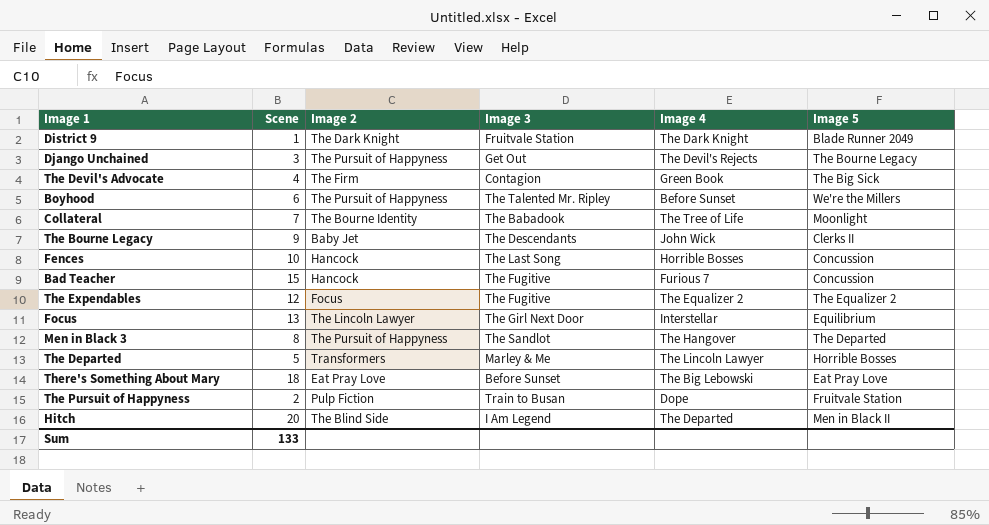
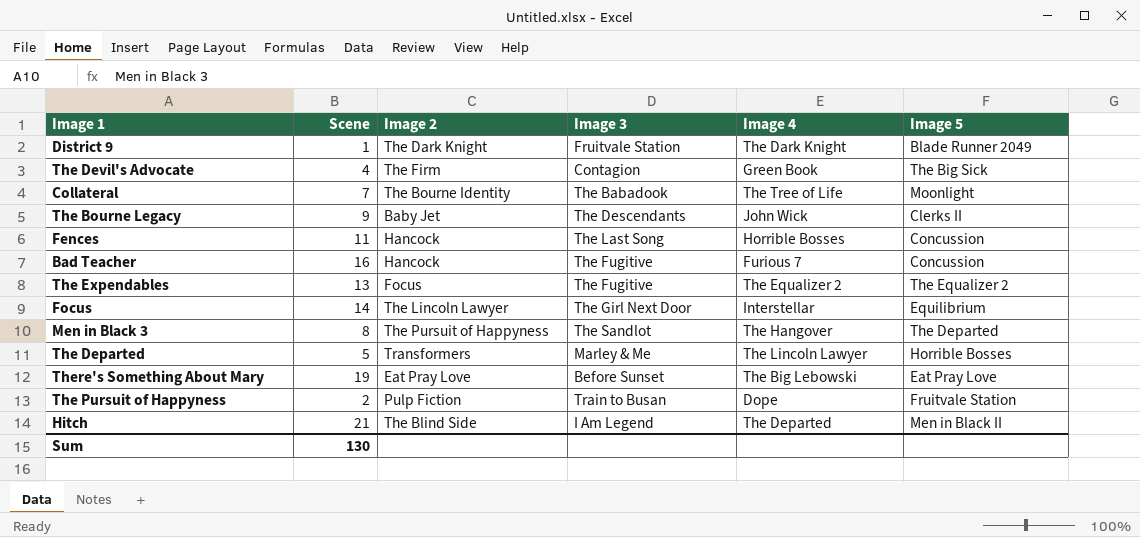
row Django Unchained: 3 | The Pursuit of Happyness | Get Out | The Devil's Rejects | The Bourne Legacy -> none
row Boyhood: 6 | The Pursuit of Happyness | The Talented Mr. Ripley | Before Sunset | We're the Millers -> none
Fences | Scene: 10 -> 11
Bad Teacher | Scene: 15 -> 16
The Expendables | Scene: 12 -> 13
Focus | Scene: 13 -> 14
There's Something About Mary | Scene: 18 -> 19
Hitch | Scene: 20 -> 21
Sum | Scene: 133 -> 130

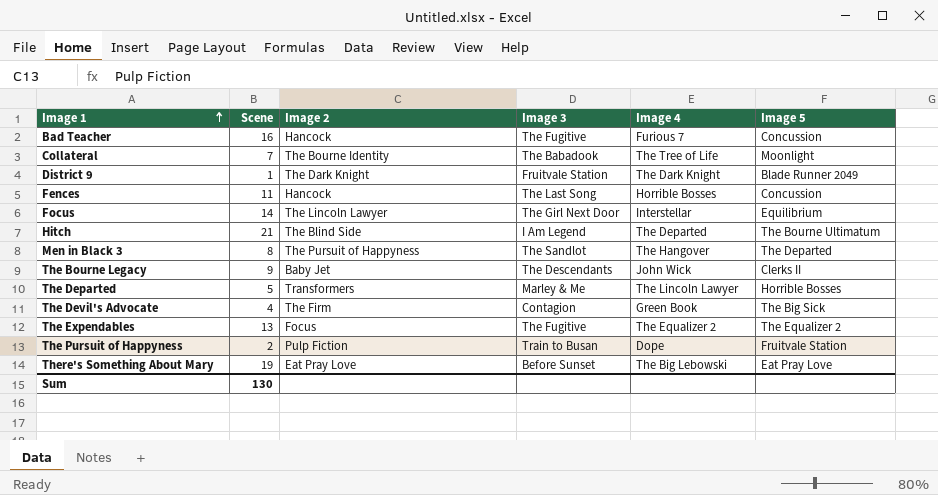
row order: none -> Image 1 ascending
Hitch | Image 5: Men in Black II -> The Bourne Ultimatum

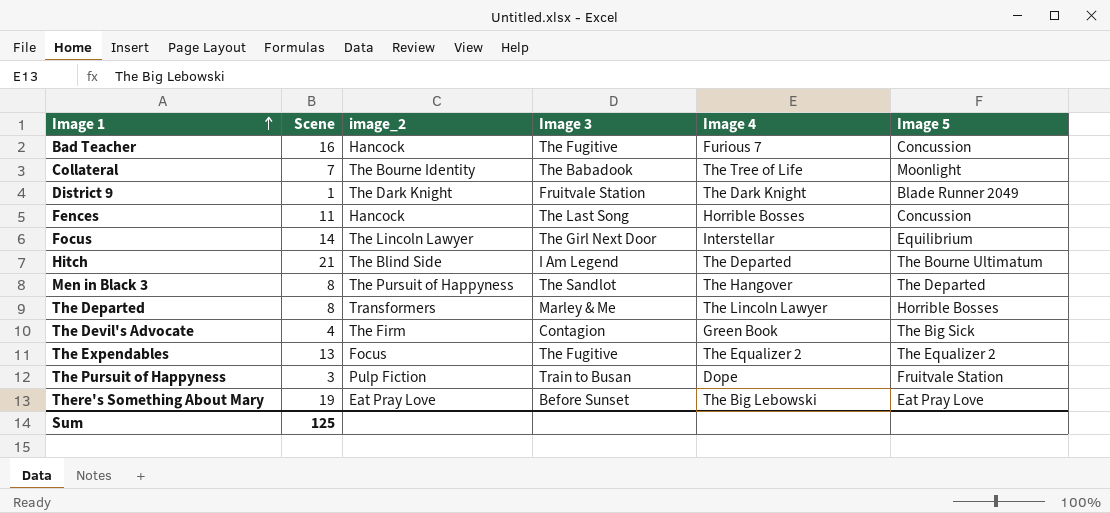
column name: Image 2 -> image_2
row The Bourne Legacy: 9 | Baby Jet | The Descendants | John Wick | Clerks II -> none
The Departed | Scene: 5 -> 8
The Pursuit of Happyness | Scene: 2 -> 3
Sum | Scene: 130 -> 125

